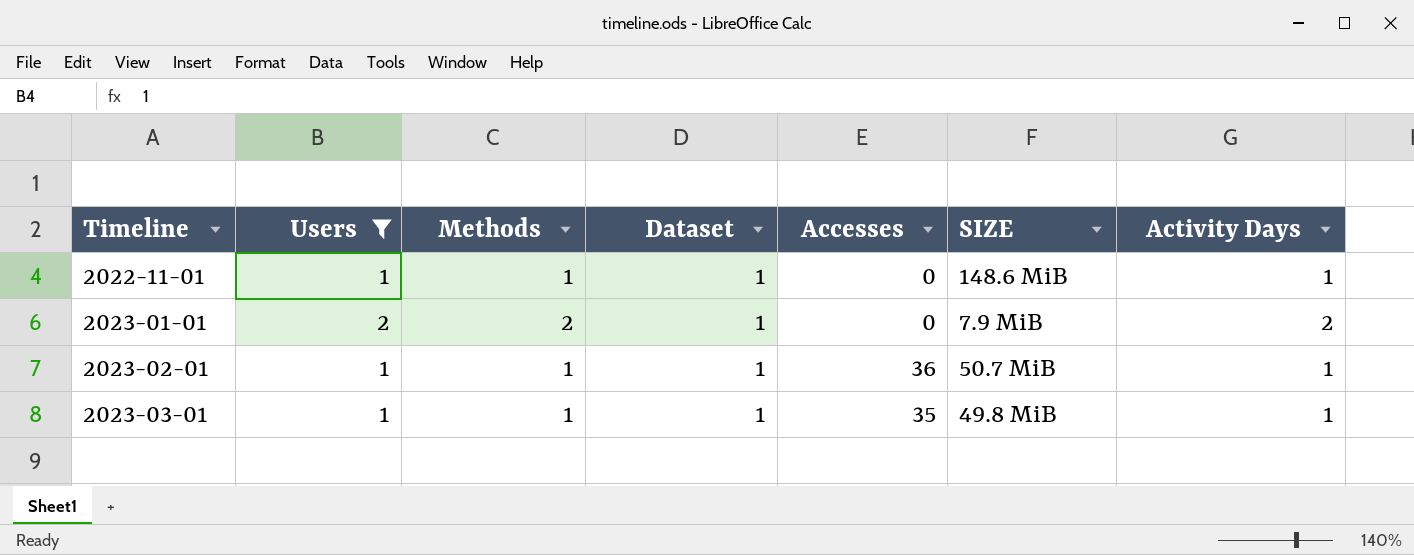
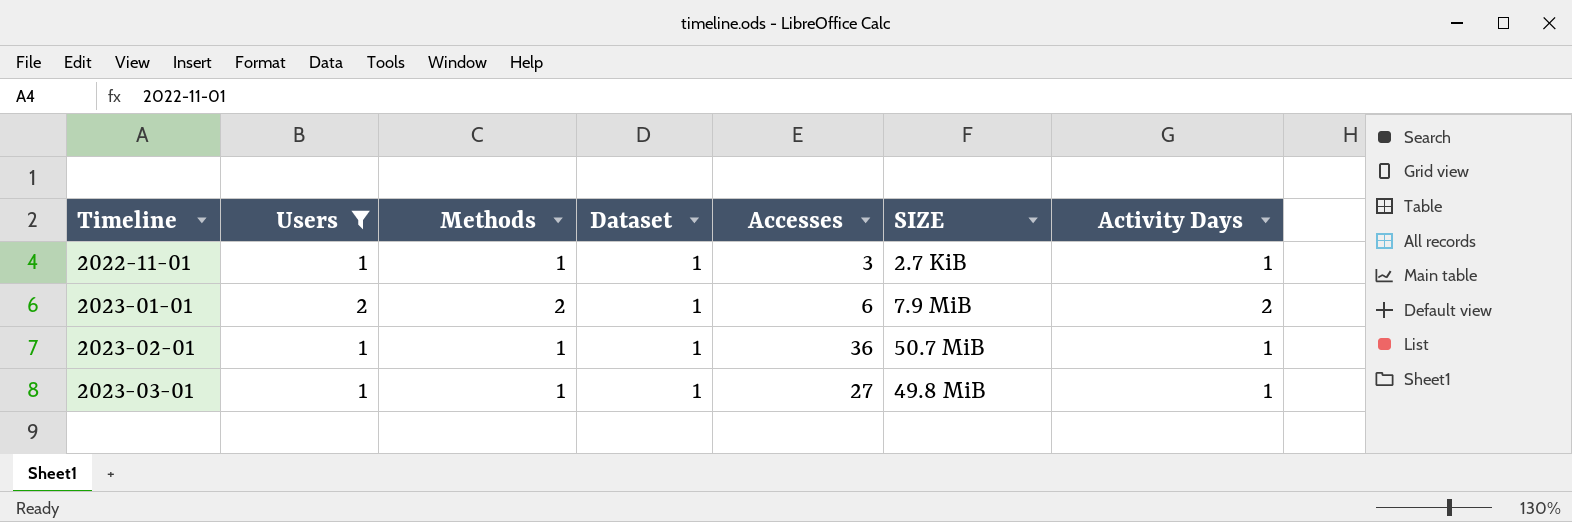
2022-11-01 | Accesses: 0 -> 3
2022-11-01 | SIZE: 148.6 MiB -> 2.7 KiB
2023-01-01 | Accesses: 0 -> 6
2023-03-01 | Accesses: 35 -> 27

